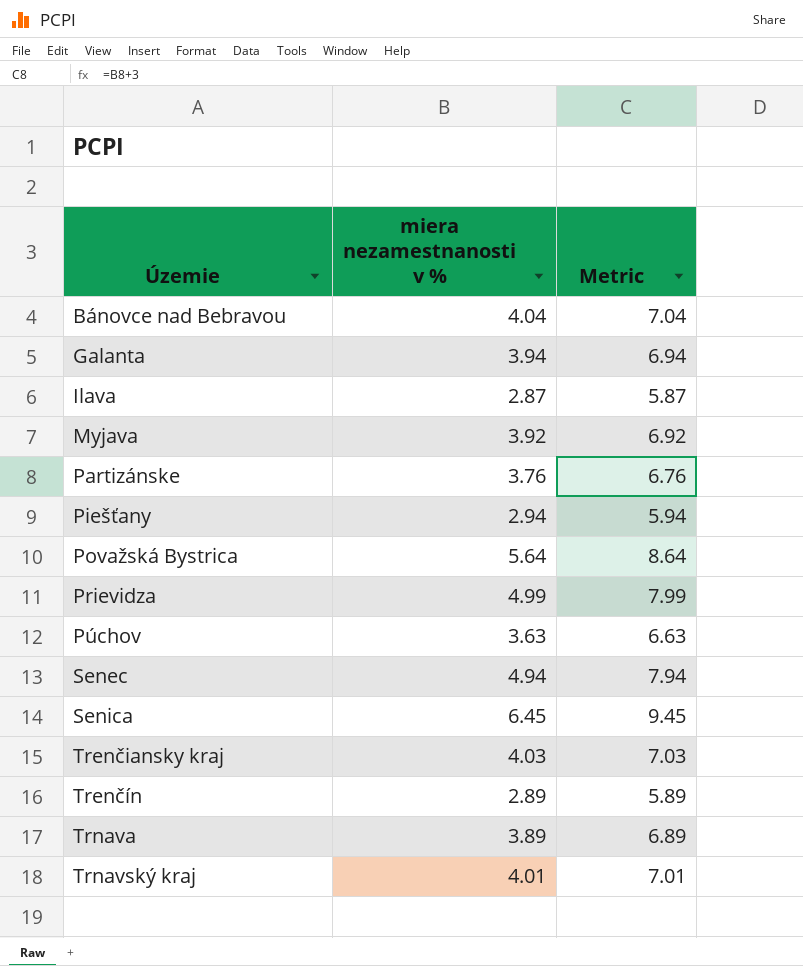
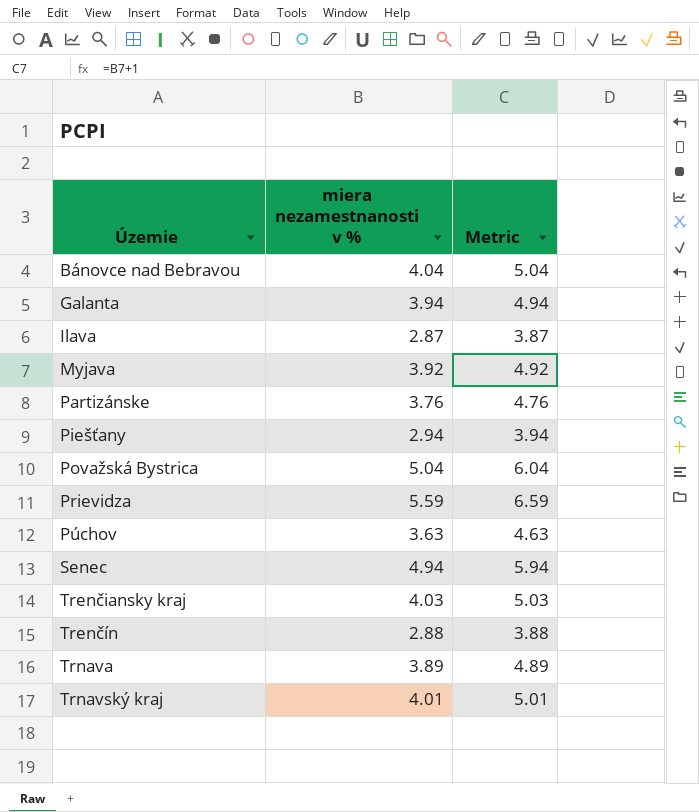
column Metric | formula: [miera nezamestnanosti v %] + 3 -> [miera nezamestnanosti v %] + 1
row Senica: 6.45 | 9.45 -> none
Považská Bystrica | miera nezamestnanosti v %: 5.64 -> 5.04
Prievidza | miera nezamestnanosti v %: 4.99 -> 5.59
Trenčín | miera nezamestnanosti v %: 2.89 -> 2.88

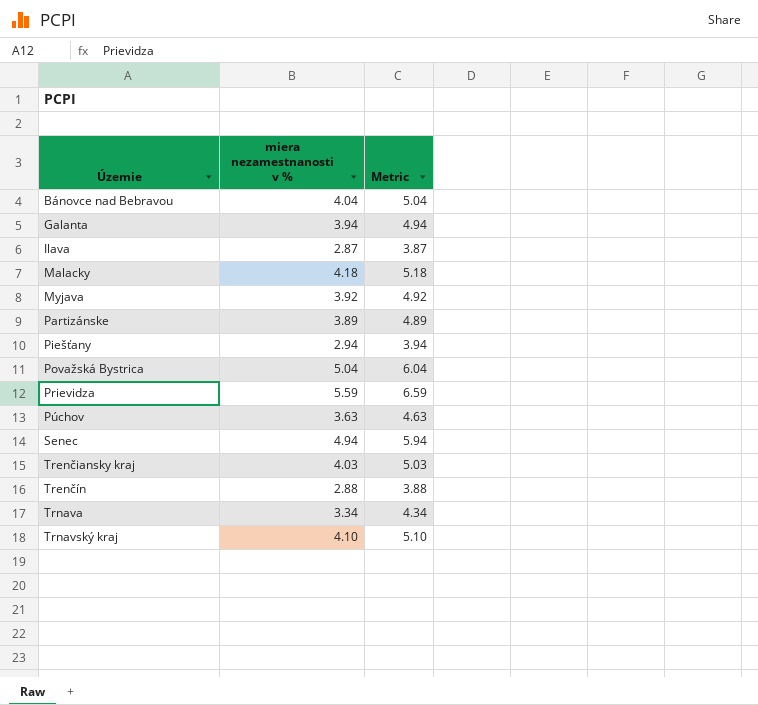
row Malacky: none -> 4.18 | 5.18
Partizánske | miera nezamestnanosti v %: 3.76 -> 3.89
Partizánske | Metric: 4.76 -> 4.89
Trnava | miera nezamestnanosti v %: 3.89 -> 3.34
Trnava | Metric: 4.89 -> 4.34
Trnavský kraj | miera nezamestnanosti v %: 4.01 -> 4.10
Trnavský kraj | Metric: 5.01 -> 5.10

